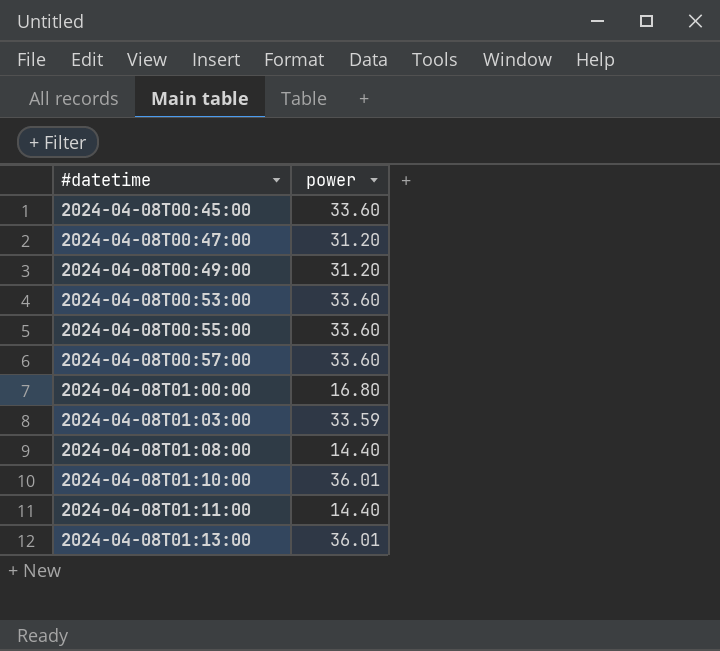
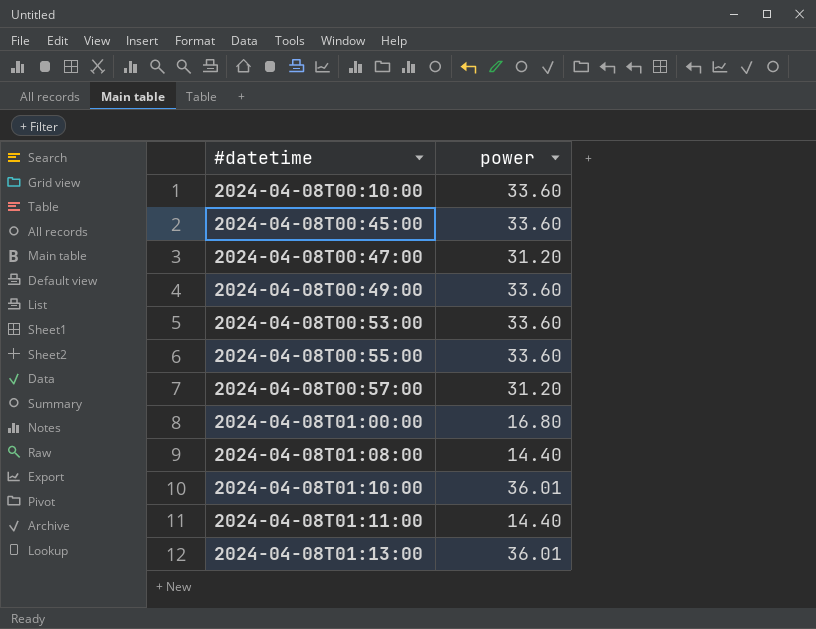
row 2024-04-08T01:03:00: 33.59 -> none
row 2024-04-08T00:10:00: none -> 33.60
2024-04-08T00:49:00 | power: 31.20 -> 33.60
2024-04-08T00:57:00 | power: 33.60 -> 31.20

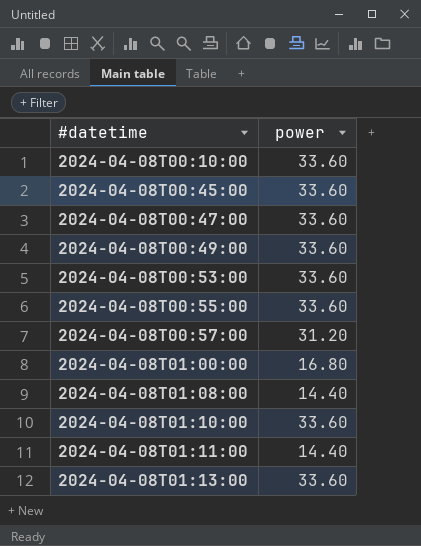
2024-04-08T00:47:00 | power: 31.20 -> 33.60
2024-04-08T01:10:00 | power: 36.01 -> 33.60
2024-04-08T01:13:00 | power: 36.01 -> 33.60

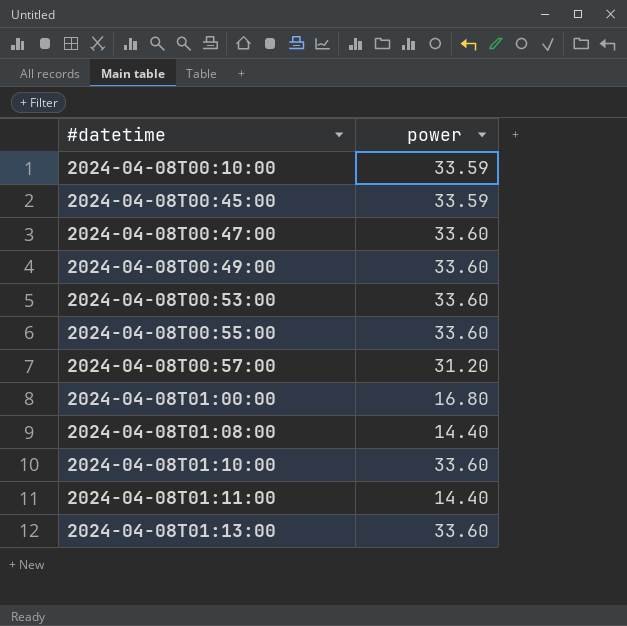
2024-04-08T00:10:00 | power: 33.60 -> 33.59
2024-04-08T00:45:00 | power: 33.60 -> 33.59

